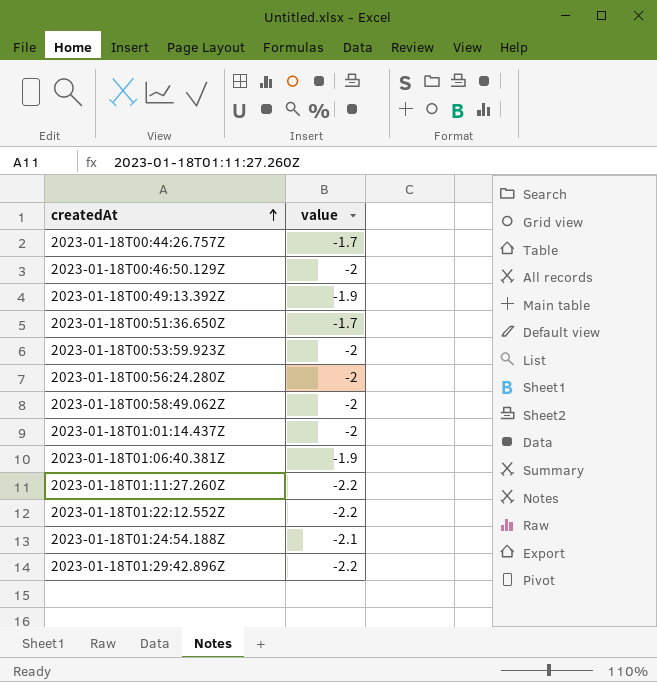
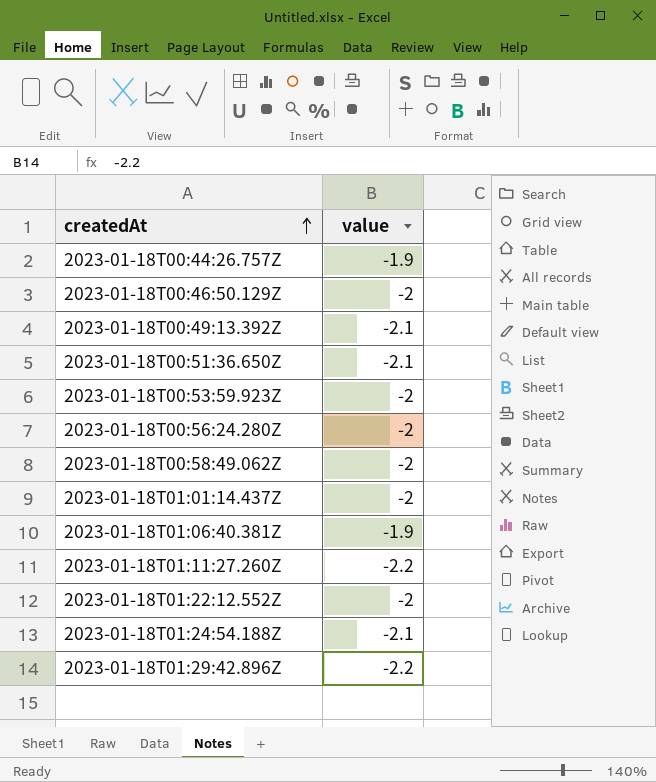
2023-01-18T00:44:26.757Z | value: -1.7 -> -1.9
2023-01-18T00:49:13.392Z | value: -1.9 -> -2.1
2023-01-18T00:51:36.650Z | value: -1.7 -> -2.1
2023-01-18T01:22:12.552Z | value: -2.2 -> -2

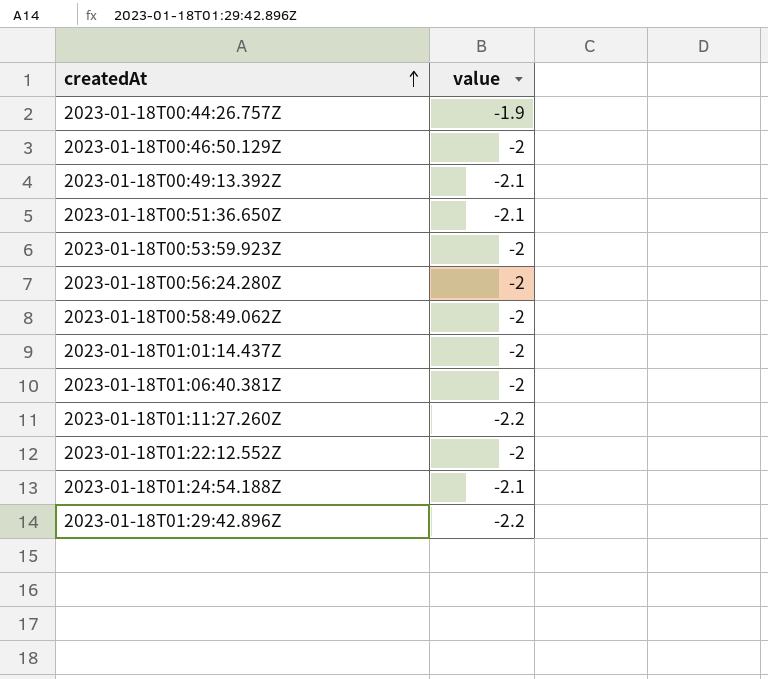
2023-01-18T01:06:40.381Z | value: -1.9 -> -2

